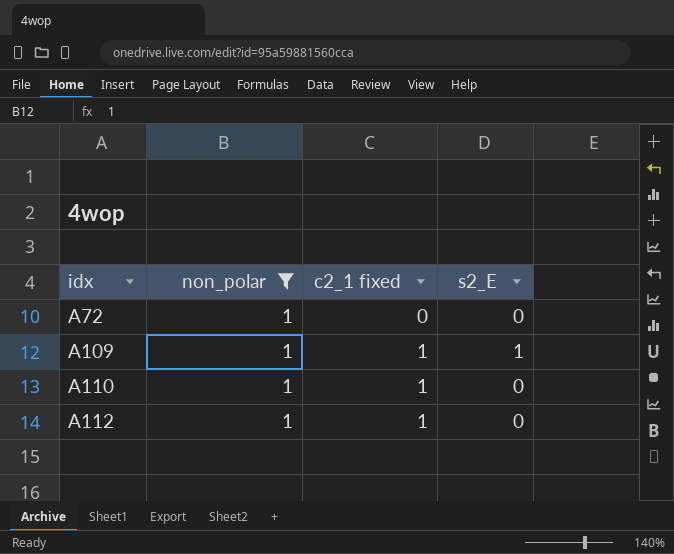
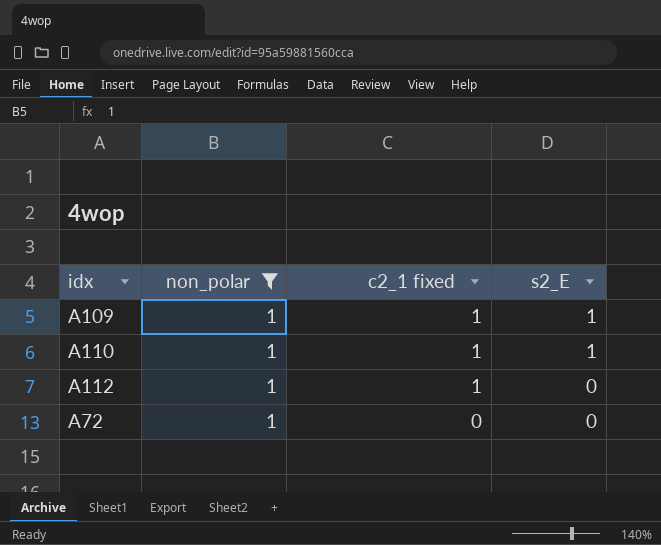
row order: idx ascending -> c2_1 fixed descending
A110 | s2_E: 0 -> 1

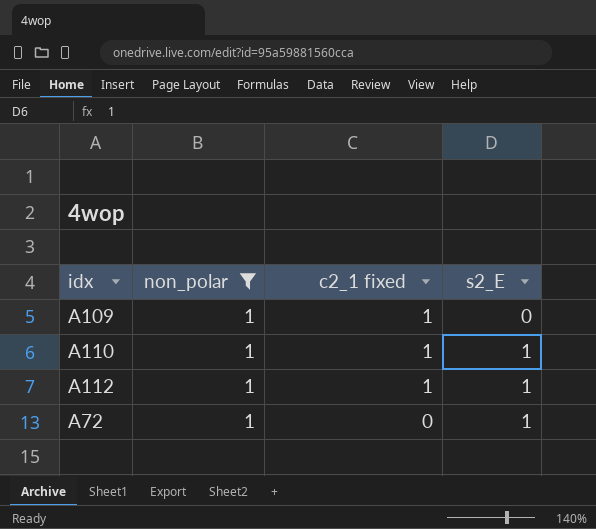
A109 | s2_E: 1 -> 0
A112 | s2_E: 0 -> 1
A72 | s2_E: 0 -> 1

